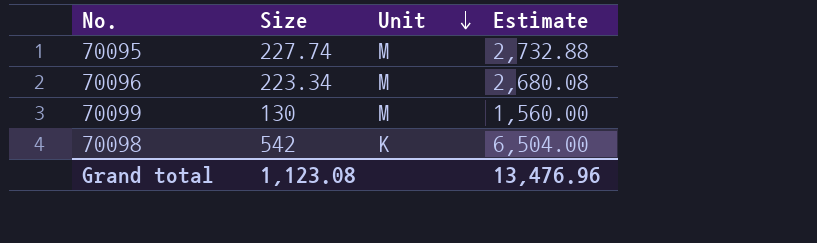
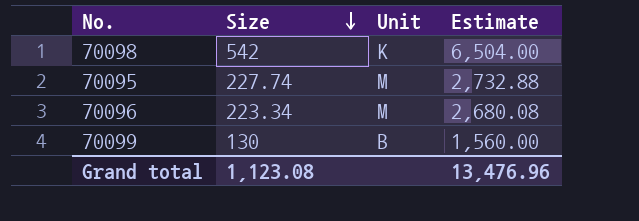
row order: Unit descending -> Size descending
70099 | Unit: M -> B

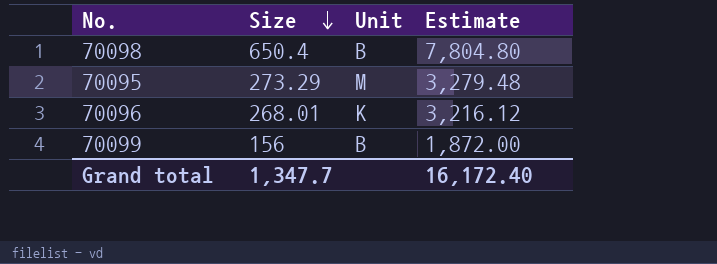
70098 | Size: 542 -> 650.4
70098 | Unit: K -> B
70098 | Estimate: 6,504.00 -> 7,804.80
70095 | Size: 227.74 -> 273.29
70095 | Estimate: 2,732.88 -> 3,279.48
70096 | Size: 223.34 -> 268.01
70096 | Unit: M -> K
70096 | Estimate: 2,680.08 -> 3,216.12
70099 | Size: 130 -> 156
70099 | Estimate: 1,560.00 -> 1,872.00
Grand total | Size: 1,123.08 -> 1,347.7
Grand total | Estimate: 13,476.96 -> 16,172.40

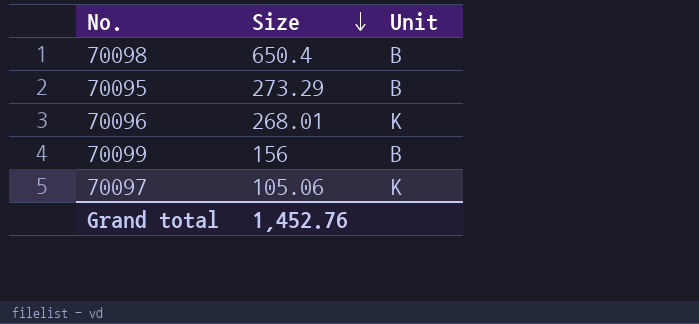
column Estimate | formula: [Size] * 12 -> none
70095 | Unit: M -> B
row 70097: none -> 105.06 | K
Grand total | Size: 1,347.7 -> 1,452.76

